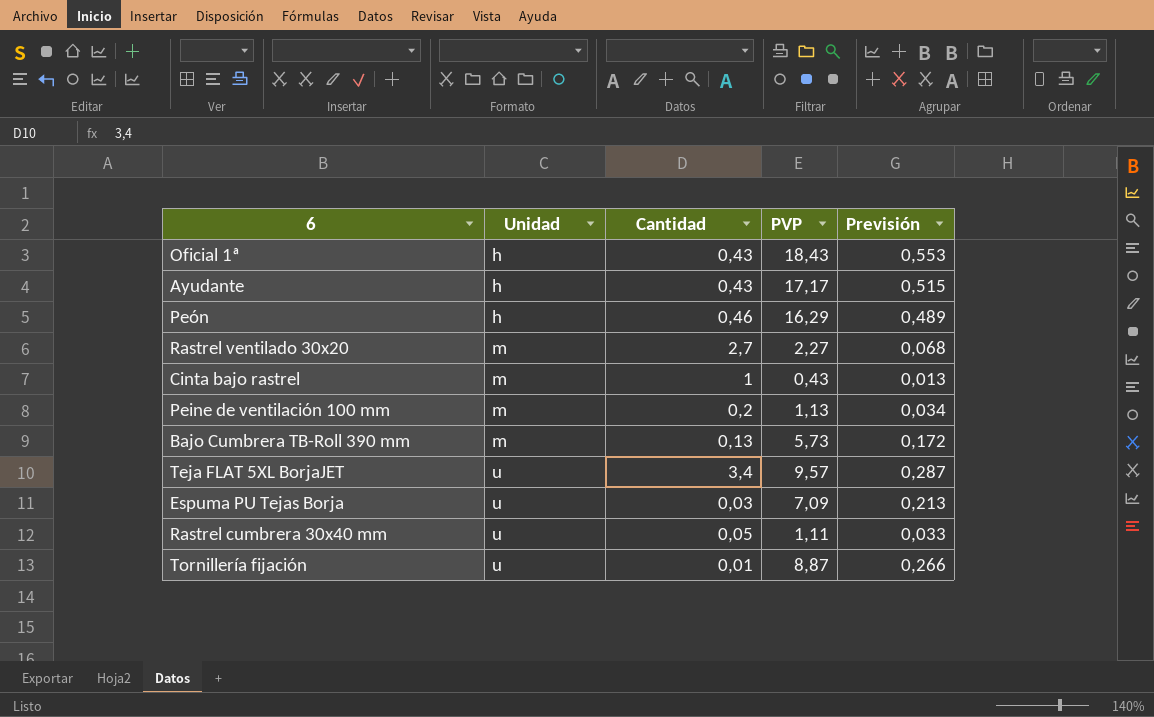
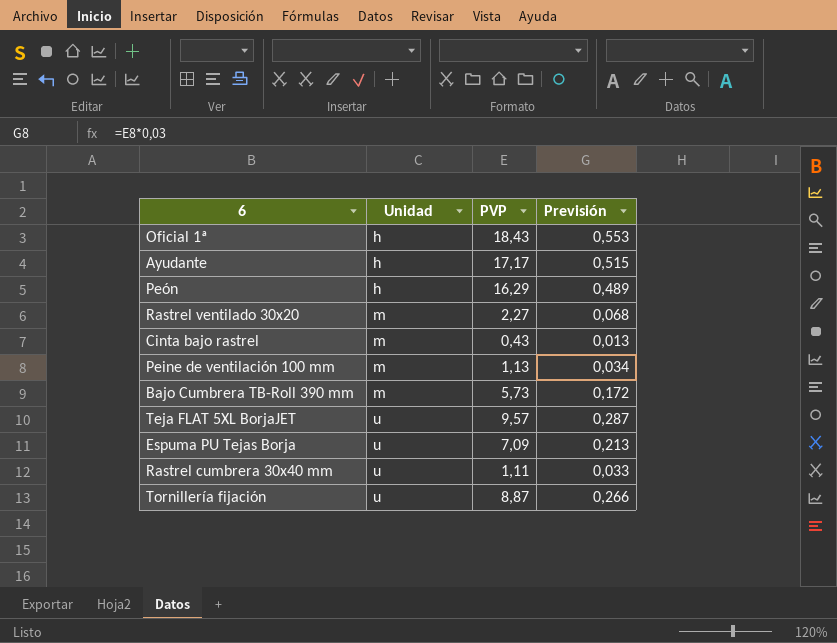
column Cantidad | position: 3 -> none

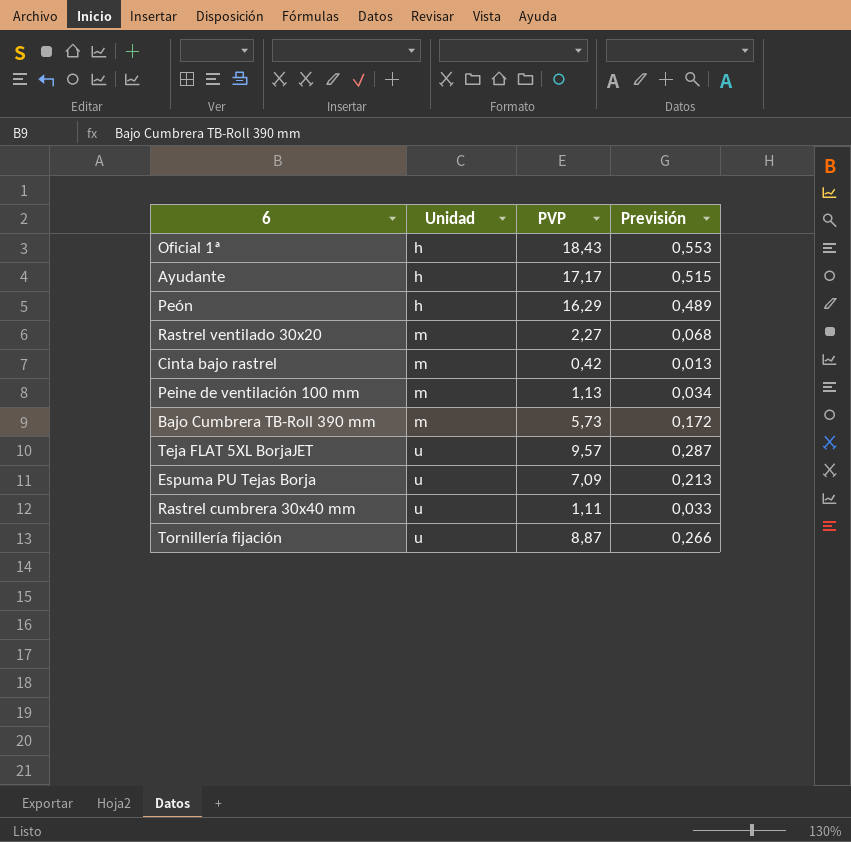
Cinta bajo rastrel | PVP: 0,43 -> 0,42

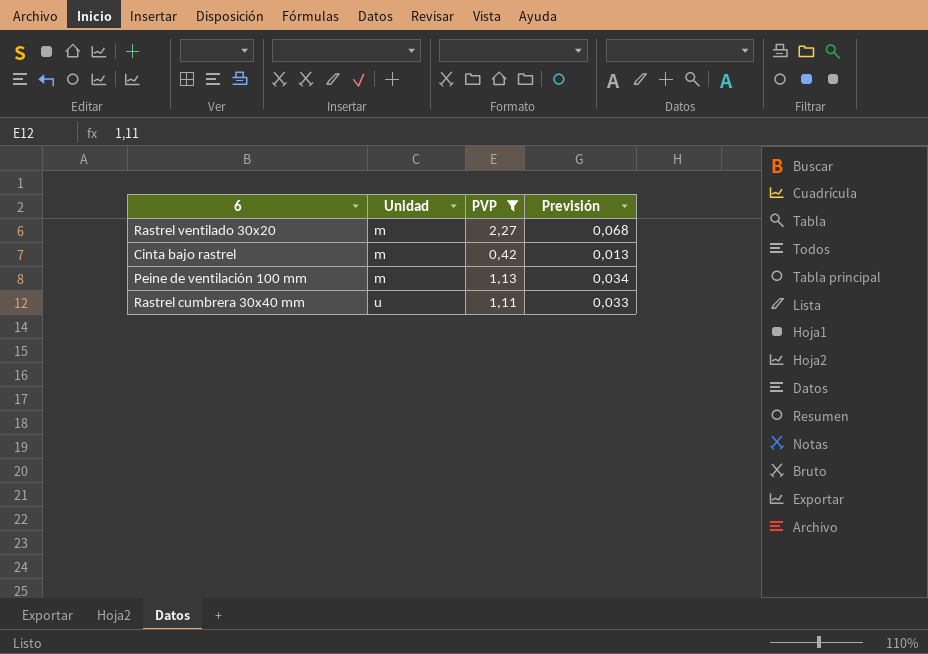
filter: none -> PVP <= 2,27

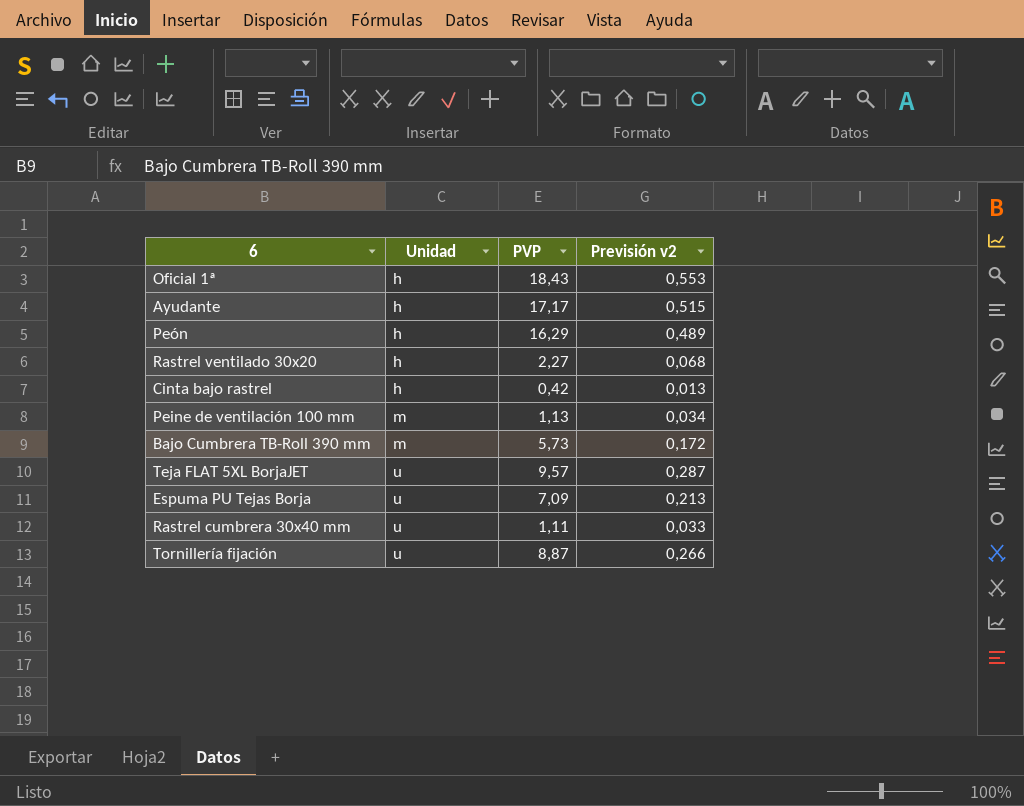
filter: PVP <= 2,27 -> none
column name: Previsión -> Previsión v2
Rastrel ventilado 30x20 | Unidad: m -> h
Cinta bajo rastrel | Unidad: m -> h

